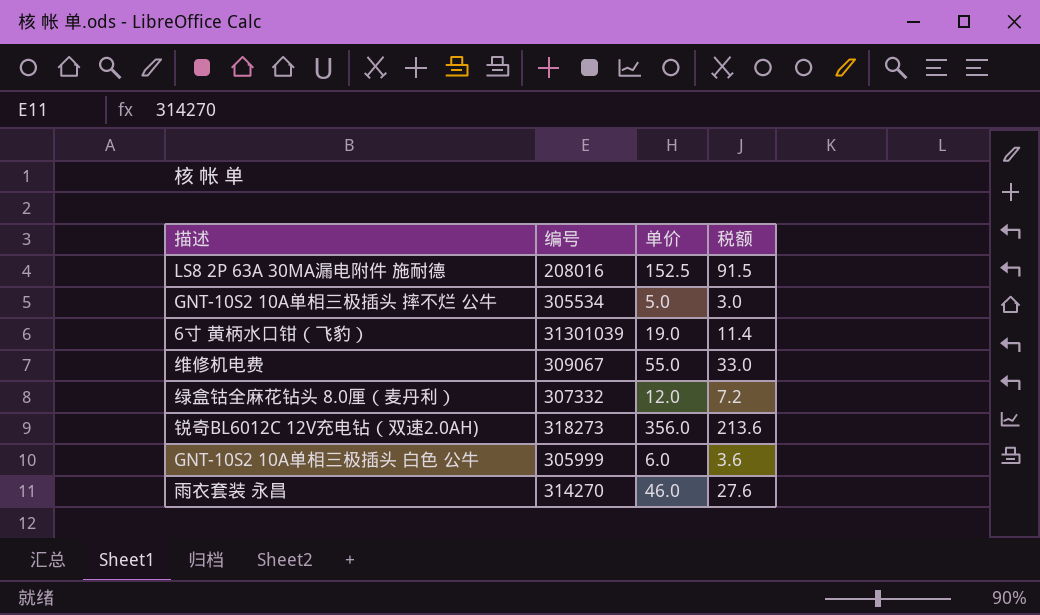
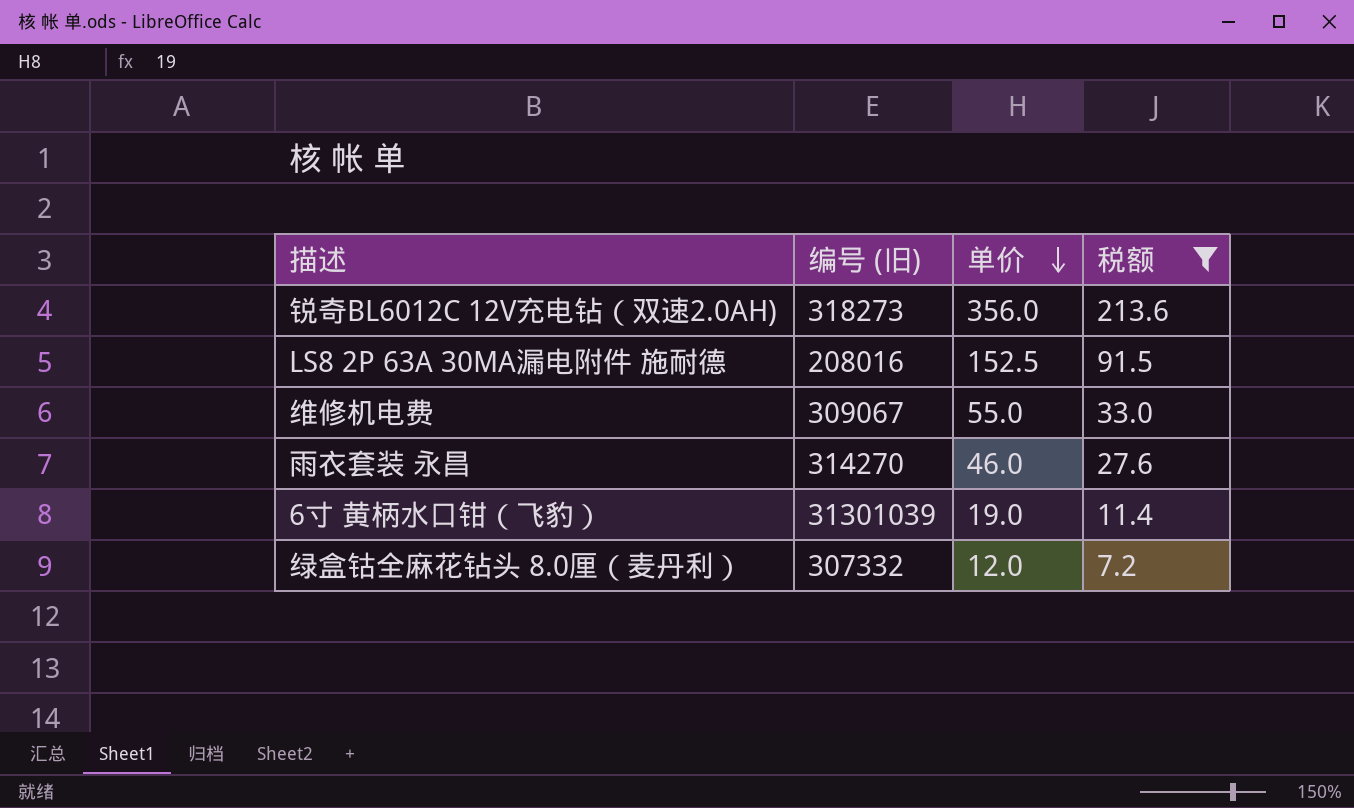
filter: none -> 税额 >= 7.2
row order: none -> 单价 descending
column name: 编号 -> 编号 (旧)

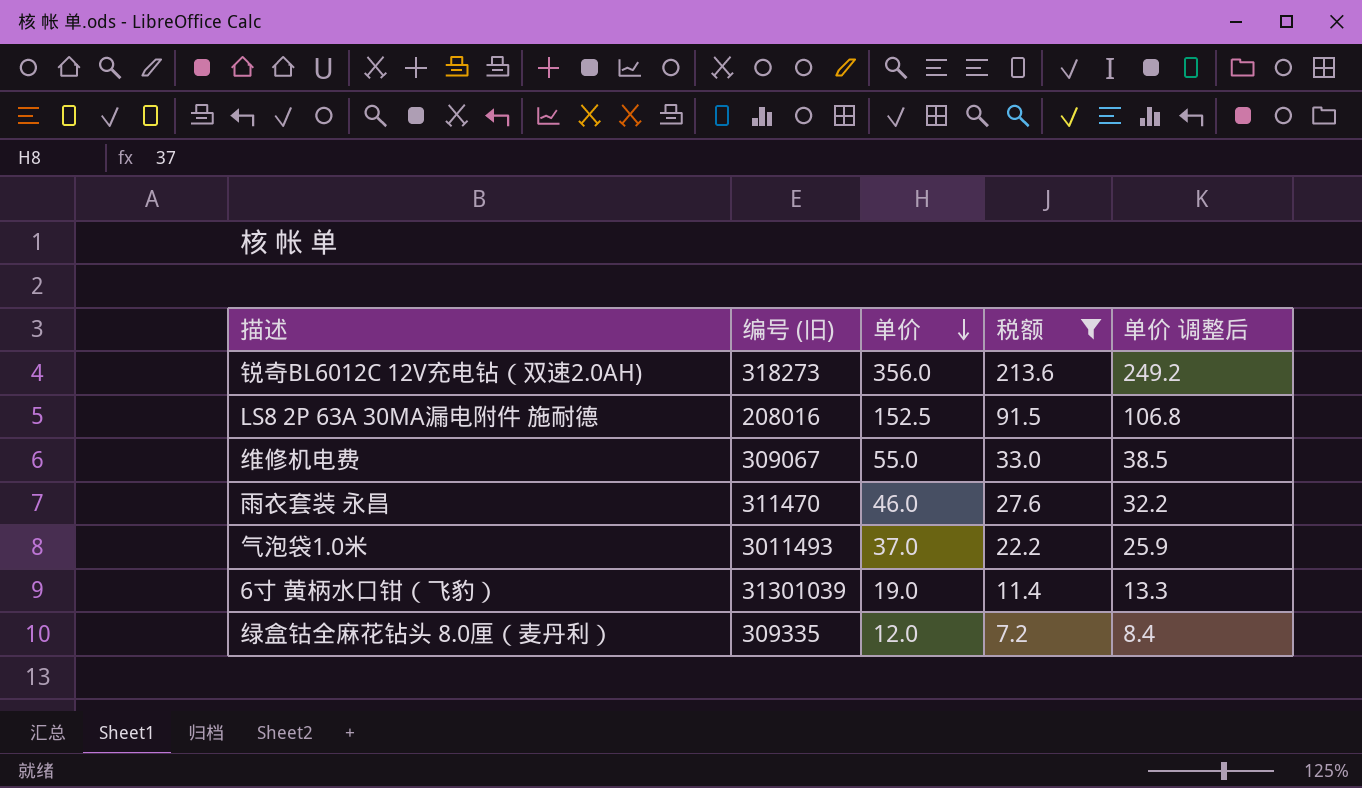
column 单价 调整后 | formula: none -> [单价] * 0.7
雨衣套装 永昌 | 编号 (旧): 314270 -> 311470
row 气泡袋1.0米: none -> 3011493 | 37.0 | 22.2 | 25.9
绿盒钴全麻花钻头 8.0厘（麦丹利） | 编号 (旧): 307332 -> 309335

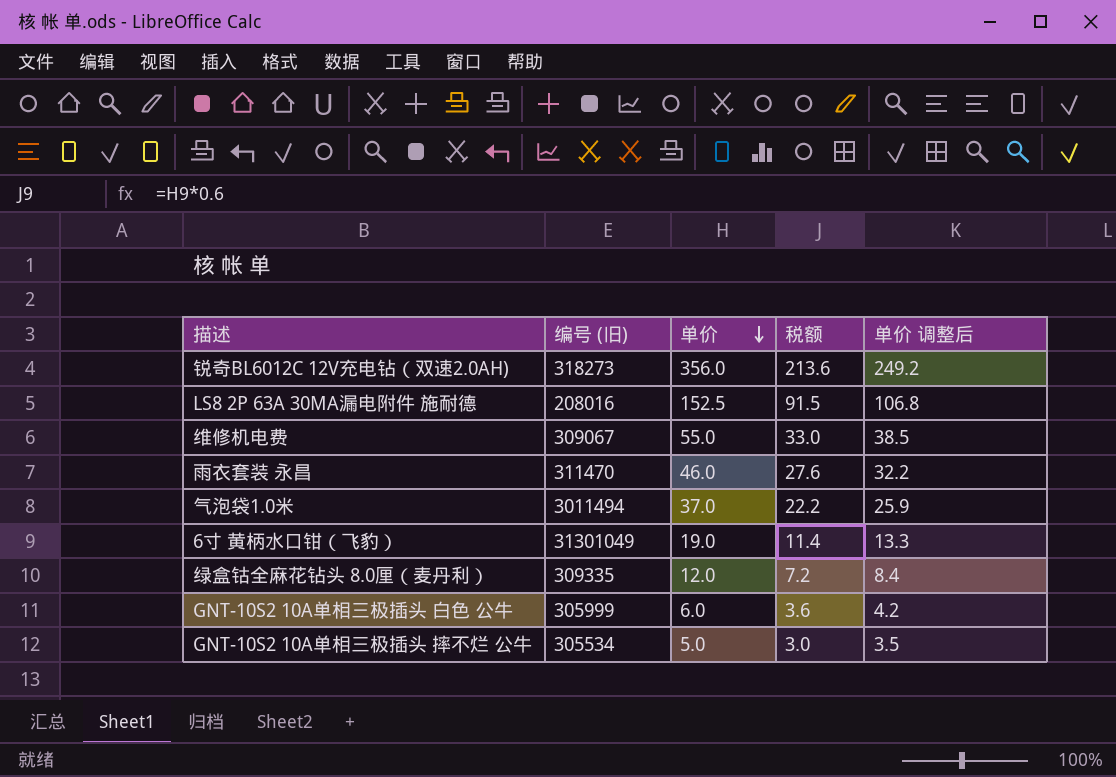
filter: 税额 >= 7.2 -> none
气泡袋1.0米 | 编号 (旧): 3011493 -> 3011494
6寸 黄柄水口钳（飞豹） | 编号 (旧): 31301039 -> 31301049

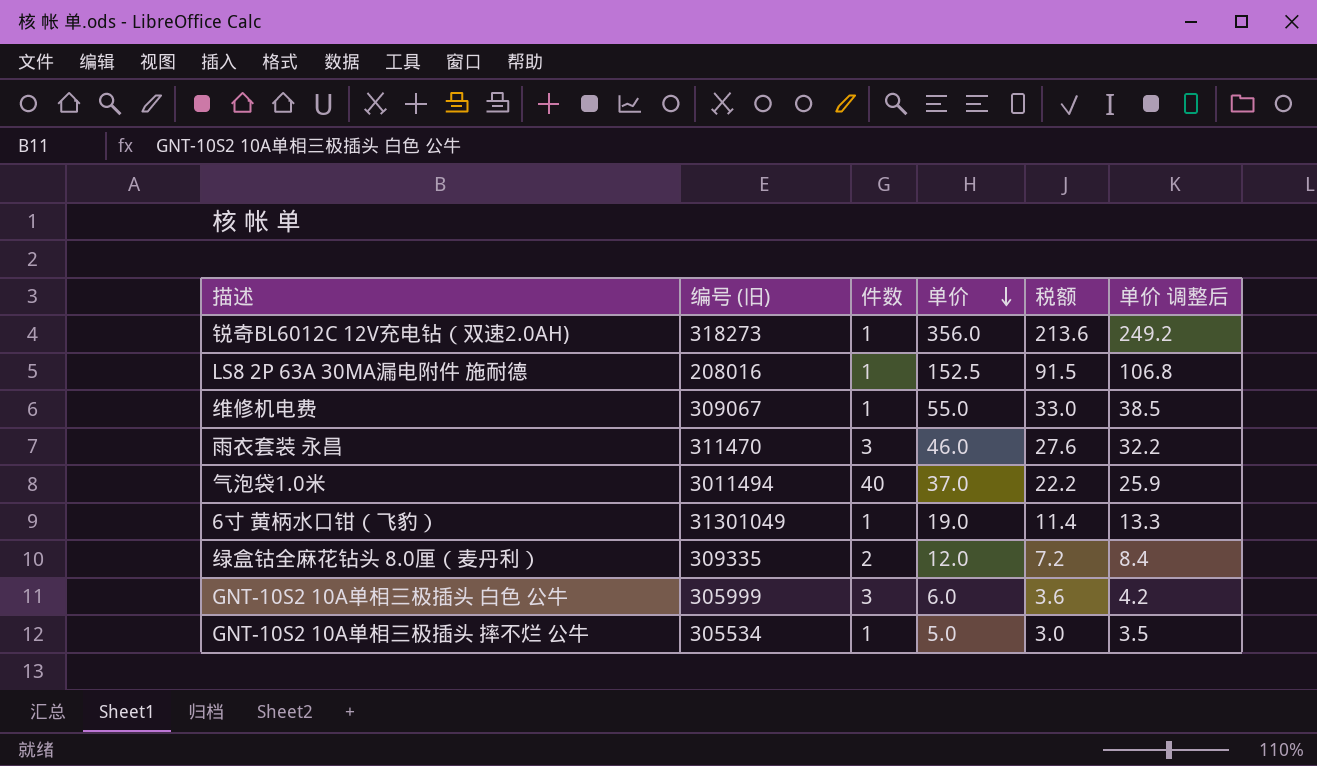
column 件数 | position: none -> 3

